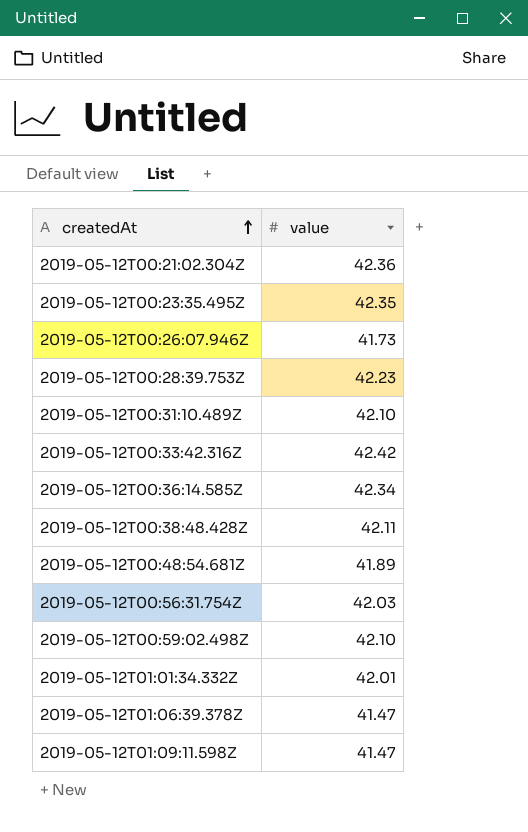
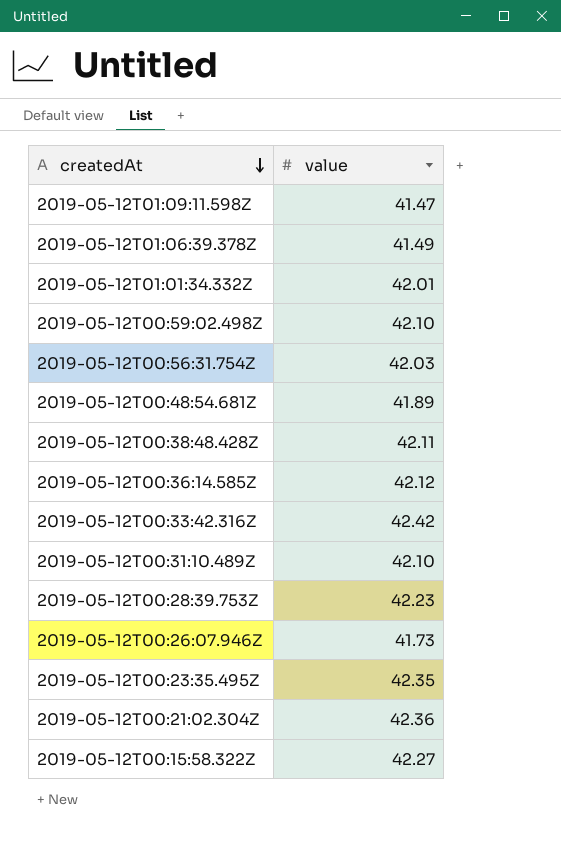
row order: createdAt ascending -> createdAt descending
2019-05-12T01:06:39.378Z | value: 41.47 -> 41.49
2019-05-12T00:36:14.585Z | value: 42.34 -> 42.12
row 2019-05-12T00:15:58.322Z: none -> 42.27

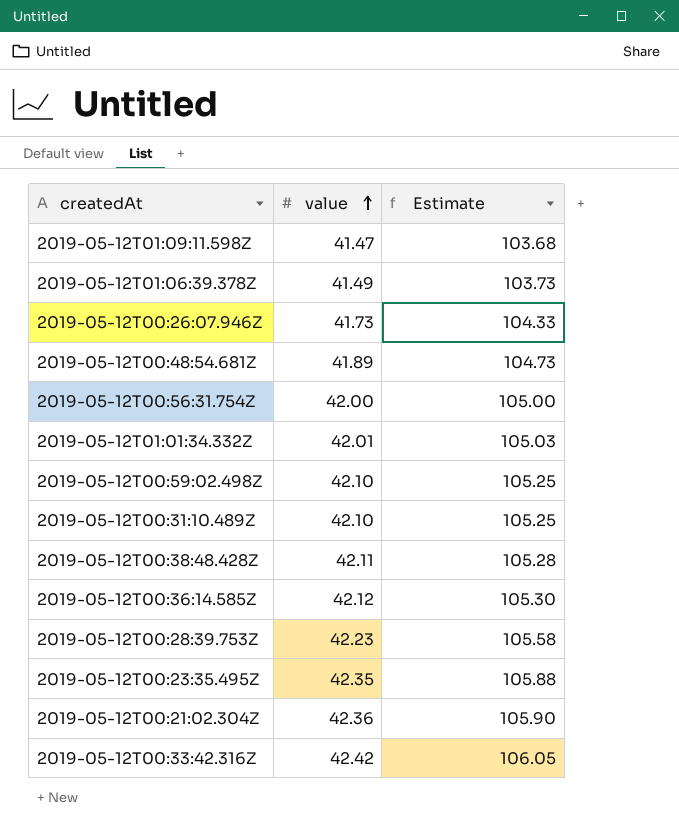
row order: createdAt descending -> value ascending
column Estimate | formula: none -> [value] * 2.5
row 2019-05-12T00:15:58.322Z: 42.27 -> none
2019-05-12T00:56:31.754Z | value: 42.03 -> 42.00

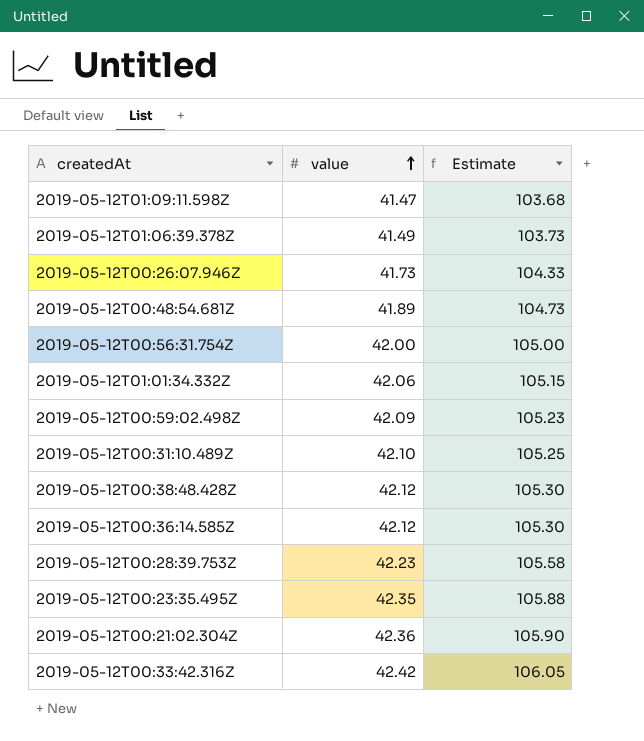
2019-05-12T01:01:34.332Z | value: 42.01 -> 42.06
2019-05-12T01:01:34.332Z | Estimate: 105.03 -> 105.15
2019-05-12T00:59:02.498Z | value: 42.10 -> 42.09
2019-05-12T00:59:02.498Z | Estimate: 105.25 -> 105.23
2019-05-12T00:38:48.428Z | value: 42.11 -> 42.12
2019-05-12T00:38:48.428Z | Estimate: 105.28 -> 105.30

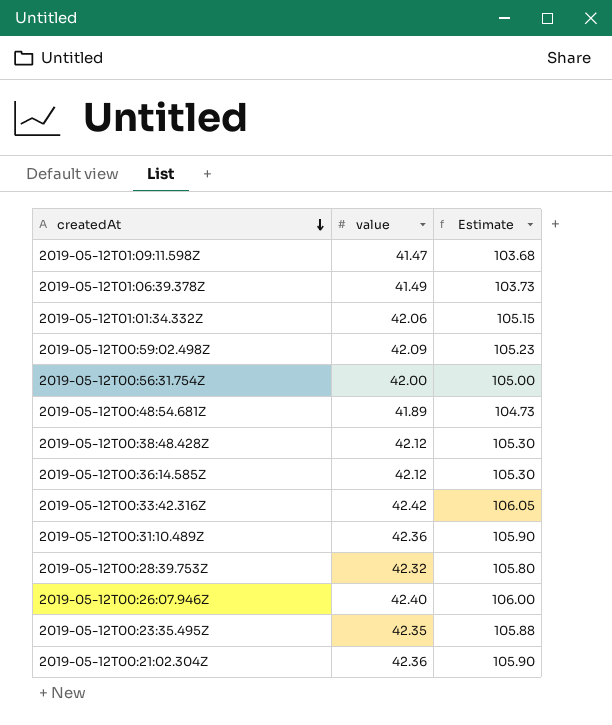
row order: value ascending -> createdAt descending
2019-05-12T00:31:10.489Z | value: 42.10 -> 42.36
2019-05-12T00:31:10.489Z | Estimate: 105.25 -> 105.90
2019-05-12T00:28:39.753Z | value: 42.23 -> 42.32
2019-05-12T00:28:39.753Z | Estimate: 105.58 -> 105.80
2019-05-12T00:26:07.946Z | value: 41.73 -> 42.40
2019-05-12T00:26:07.946Z | Estimate: 104.33 -> 106.00

